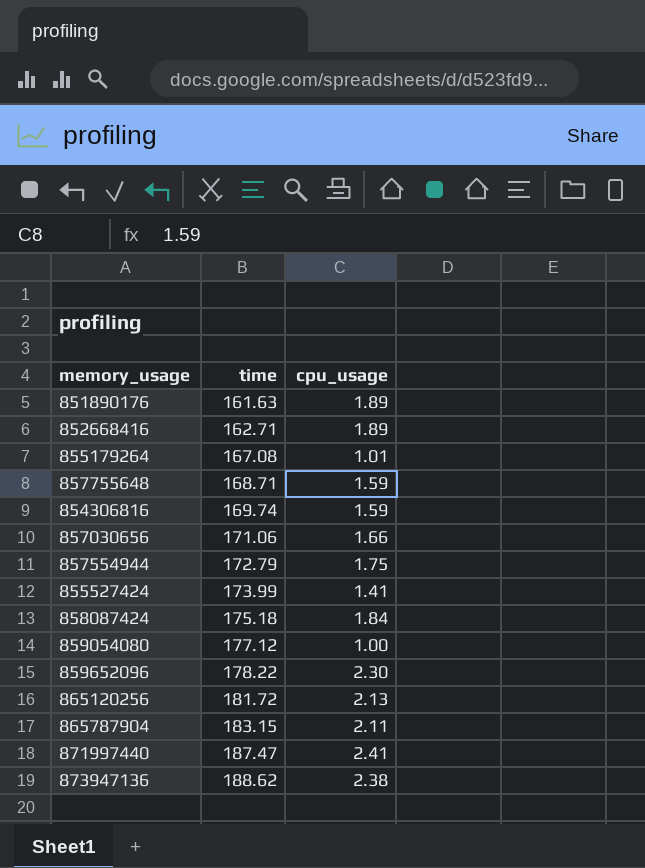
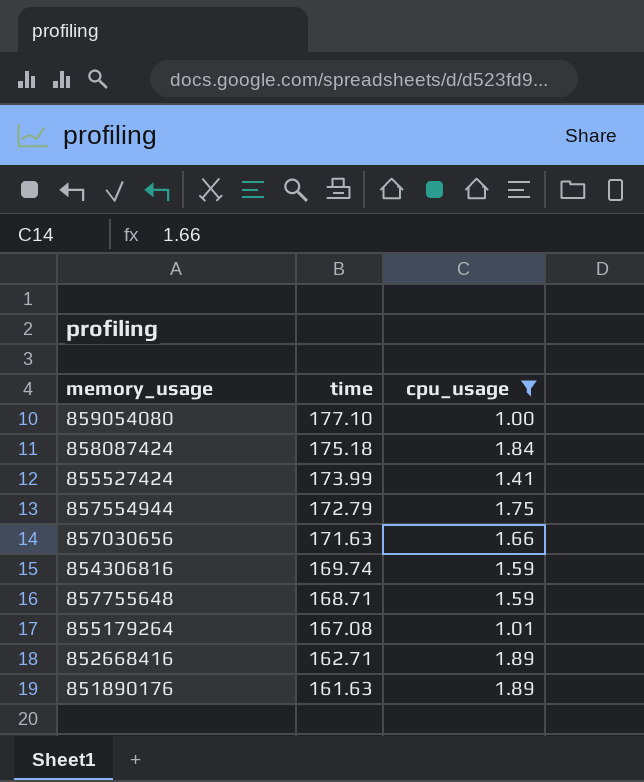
filter: none -> cpu_usage <= 1.89
row order: time ascending -> time descending
859054080 | time: 177.12 -> 177.10
857030656 | time: 171.06 -> 171.63

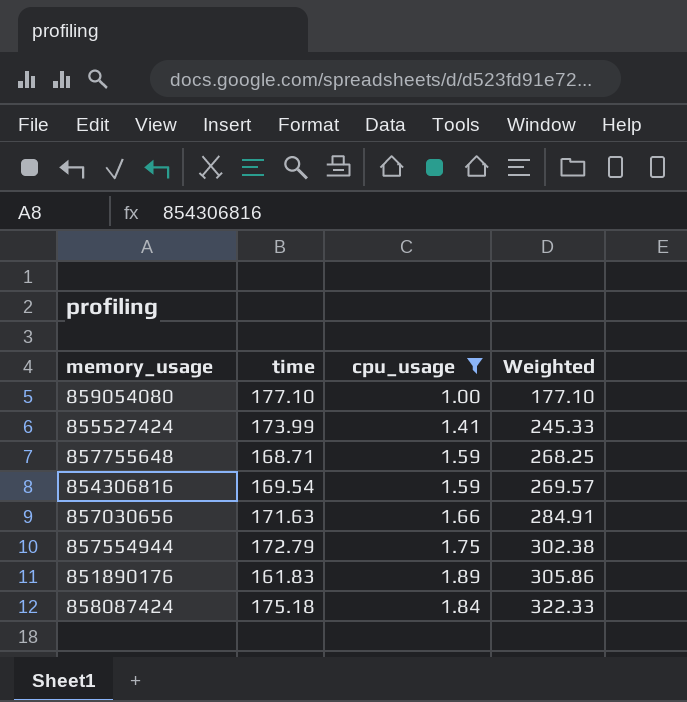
row order: time descending -> Weighted ascending
column Weighted | formula: none -> [time] * [cpu_usage]
row 855179264: 167.08 | 1.01 -> none
row 852668416: 162.71 | 1.89 -> none
854306816 | time: 169.74 -> 169.54
851890176 | time: 161.63 -> 161.83

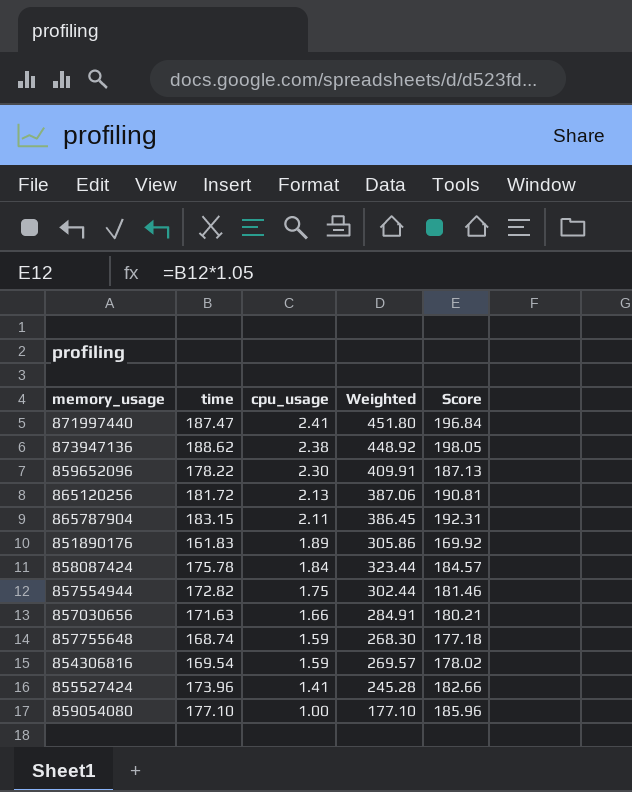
filter: cpu_usage <= 1.89 -> none
row order: Weighted ascending -> cpu_usage descending
column Score | formula: none -> [time] * 1.05
858087424 | time: 175.18 -> 175.78
858087424 | Weighted: 322.33 -> 323.44
857554944 | time: 172.79 -> 172.82
857554944 | Weighted: 302.38 -> 302.44
857755648 | time: 168.71 -> 168.74
857755648 | Weighted: 268.25 -> 268.30
855527424 | time: 173.99 -> 173.96
855527424 | Weighted: 245.33 -> 245.28

